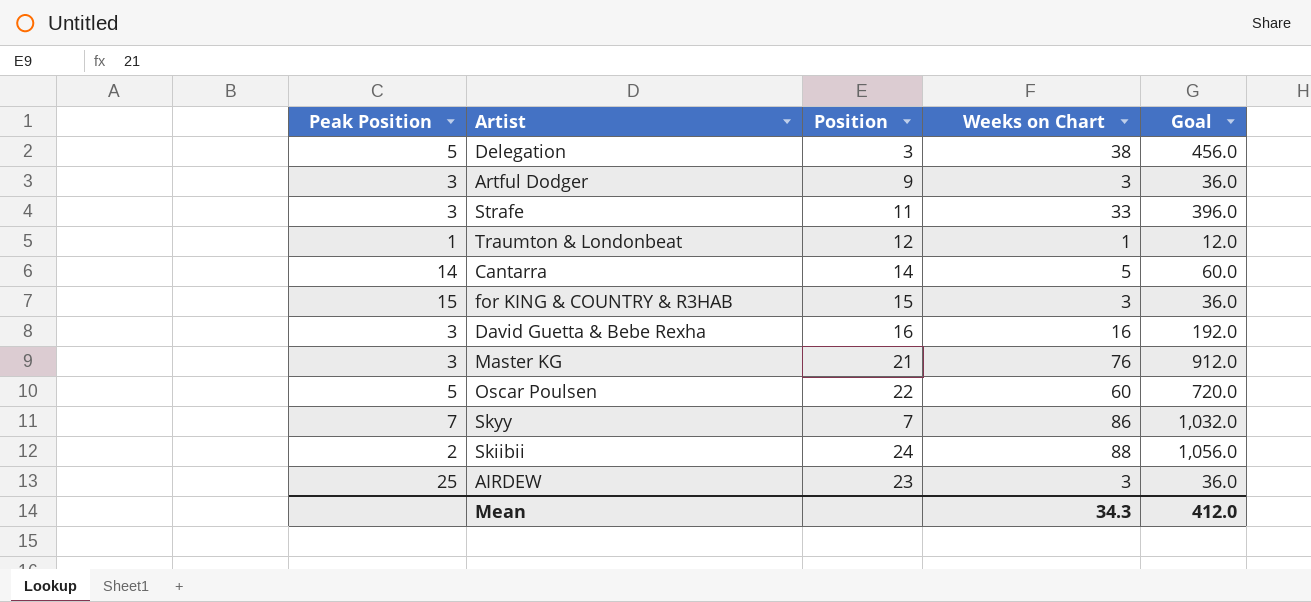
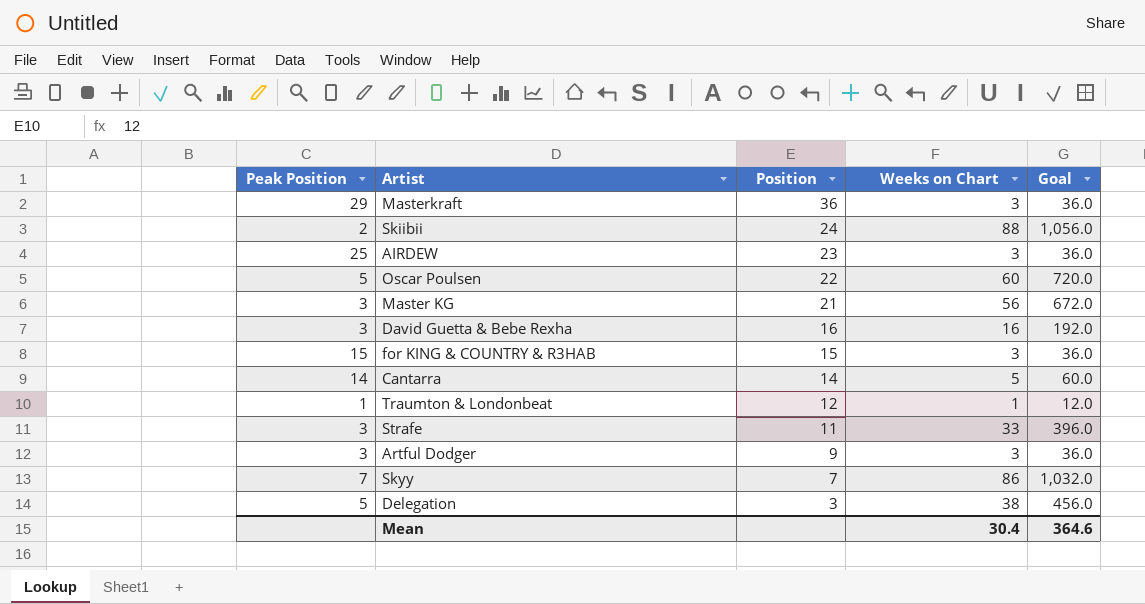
row order: none -> Position descending
row Masterkraft: none -> 29 | 36 | 3 | 36.0
Master KG | Weeks on Chart: 76 -> 56
Master KG | Goal: 912.0 -> 672.0
Mean | Weeks on Chart: 34.3 -> 30.4
Mean | Goal: 412.0 -> 364.6

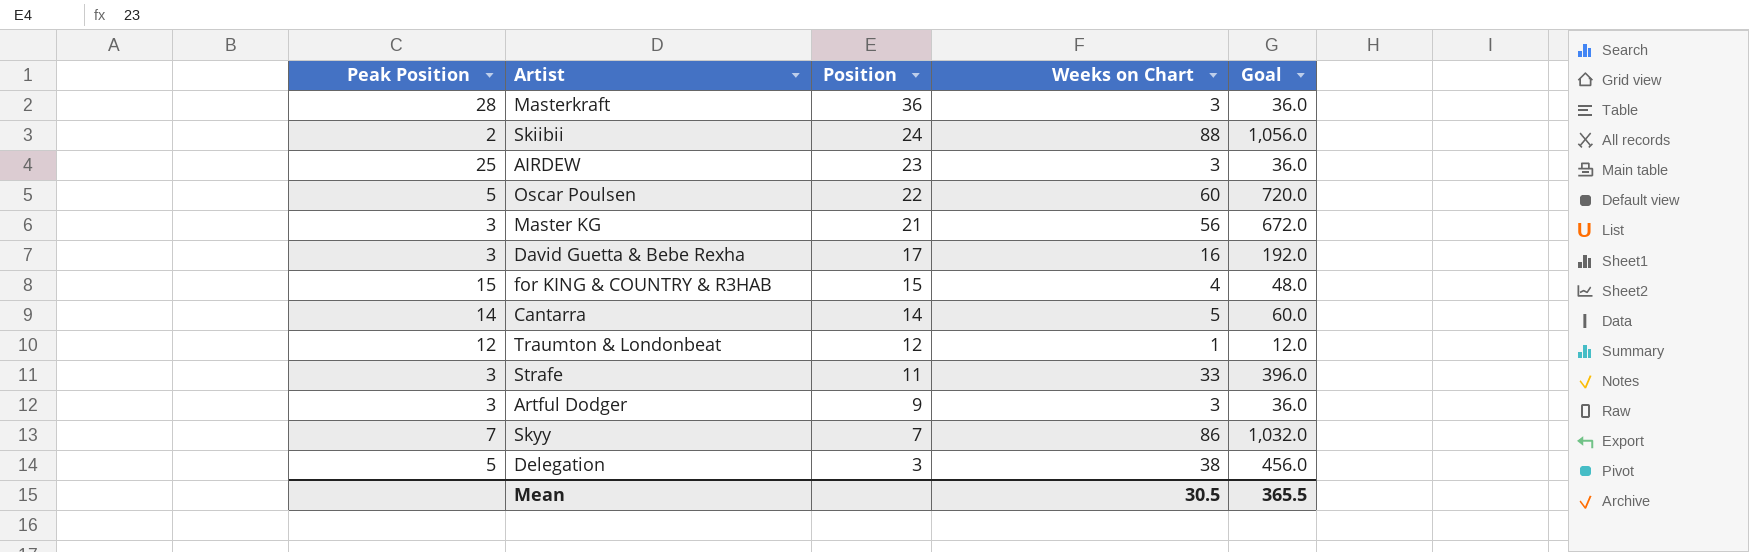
Masterkraft | Peak Position: 29 -> 28
David Guetta & Bebe Rexha | Position: 16 -> 17
for KING & COUNTRY & R3HAB | Weeks on Chart: 3 -> 4
for KING & COUNTRY & R3HAB | Goal: 36.0 -> 48.0
Traumton & Londonbeat | Peak Position: 1 -> 12
Mean | Weeks on Chart: 30.4 -> 30.5
Mean | Goal: 364.6 -> 365.5

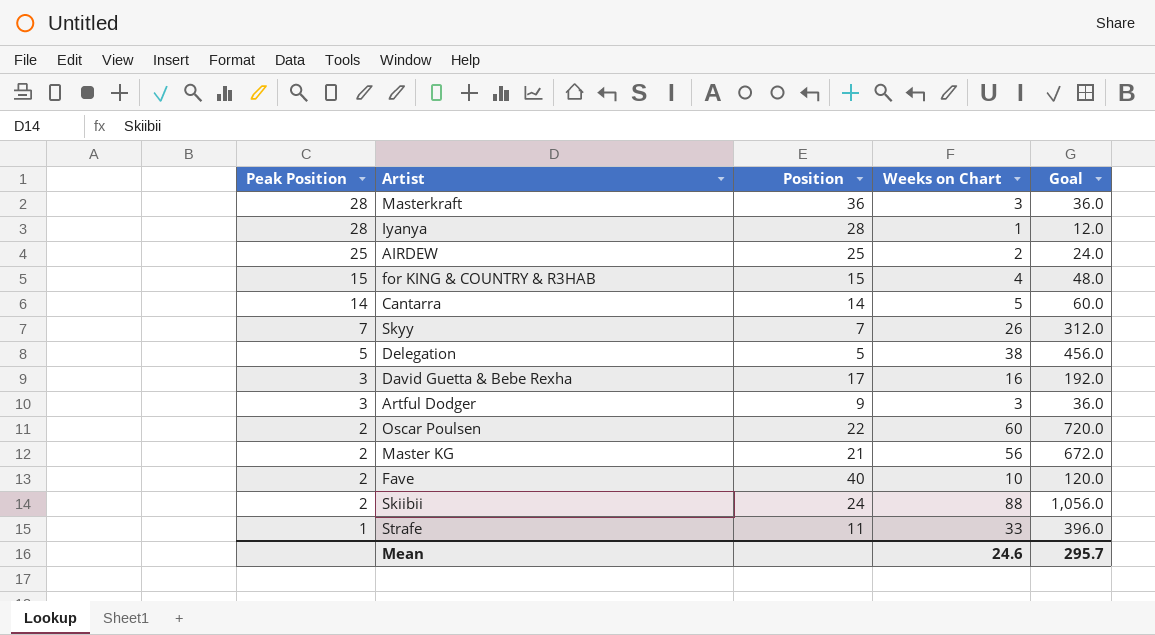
row order: Position descending -> Peak Position descending
row Traumton & Londonbeat: 12 | 12 | 1 | 12.0 -> none
row Iyanya: none -> 28 | 28 | 1 | 12.0
AIRDEW | Position: 23 -> 25
AIRDEW | Weeks on Chart: 3 -> 2
AIRDEW | Goal: 36.0 -> 24.0
Skyy | Weeks on Chart: 86 -> 26
Skyy | Goal: 1,032.0 -> 312.0
Delegation | Position: 3 -> 5
Oscar Poulsen | Peak Position: 5 -> 2
Master KG | Peak Position: 3 -> 2
row Fave: none -> 2 | 40 | 10 | 120.0
Strafe | Peak Position: 3 -> 1
Mean | Weeks on Chart: 30.5 -> 24.6
Mean | Goal: 365.5 -> 295.7

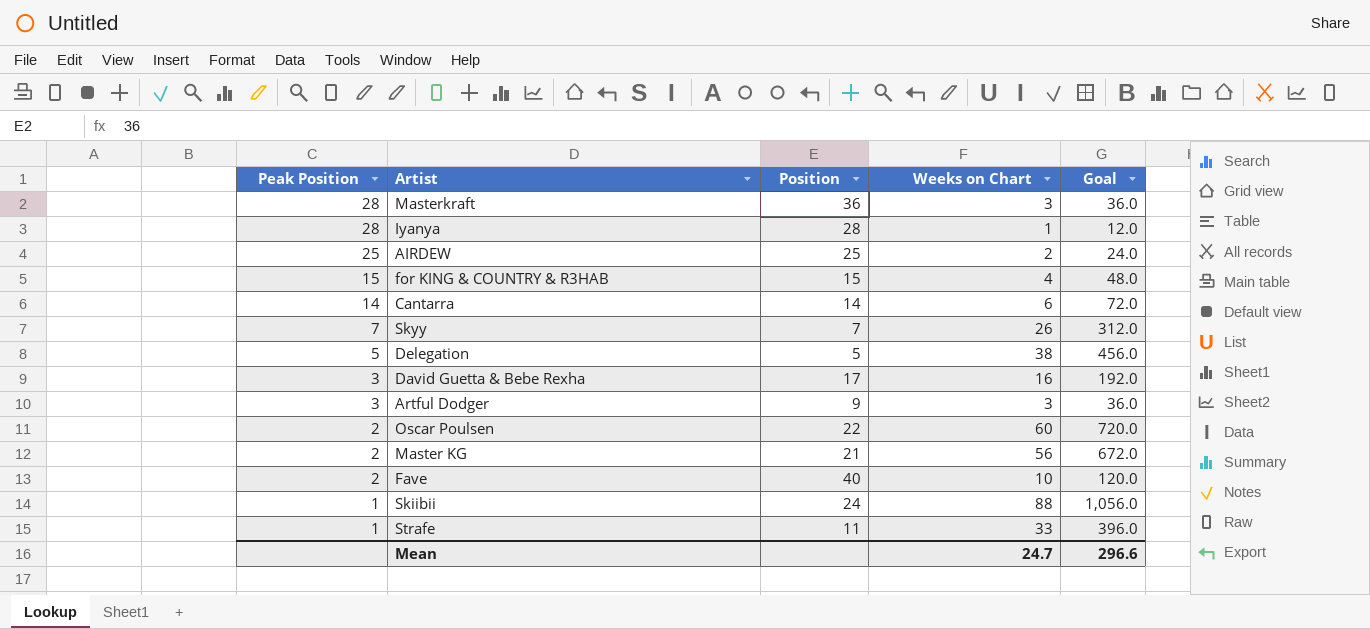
Cantarra | Weeks on Chart: 5 -> 6
Cantarra | Goal: 60.0 -> 72.0
Skiibii | Peak Position: 2 -> 1
Mean | Weeks on Chart: 24.6 -> 24.7
Mean | Goal: 295.7 -> 296.6

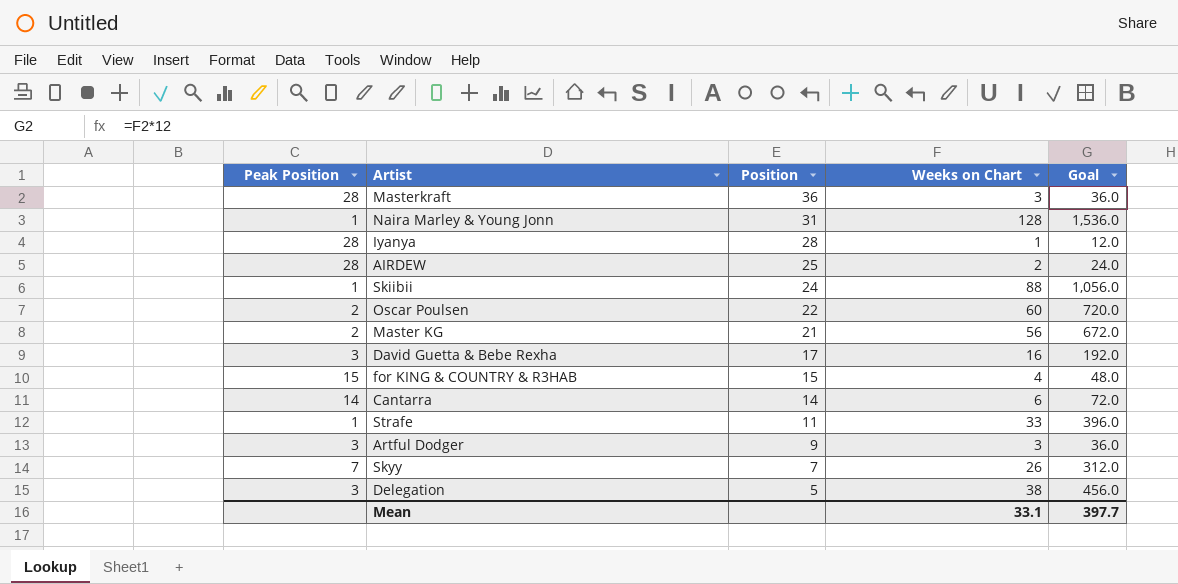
row order: Peak Position descending -> Position descending
row Fave: 2 | 40 | 10 | 120.0 -> none
row Naira Marley & Young Jonn: none -> 1 | 31 | 128 | 1,536.0
AIRDEW | Peak Position: 25 -> 28
Delegation | Peak Position: 5 -> 3
Mean | Weeks on Chart: 24.7 -> 33.1
Mean | Goal: 296.6 -> 397.7

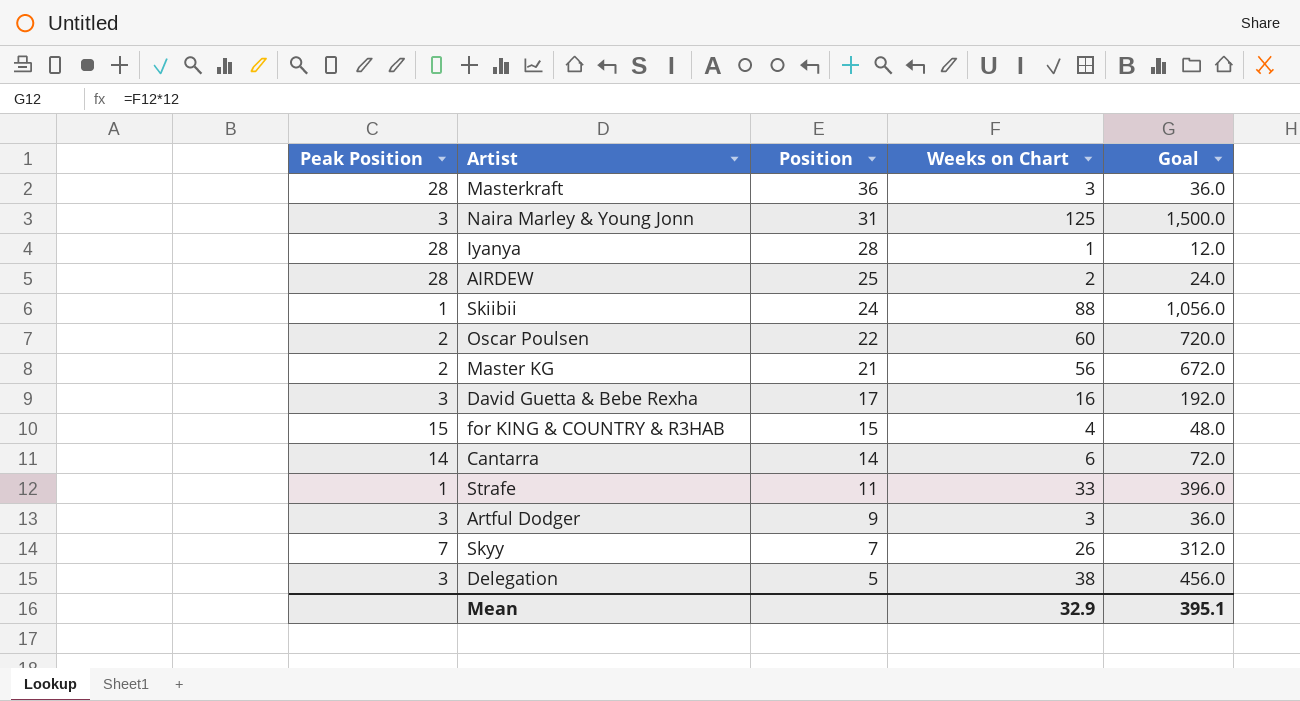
Naira Marley & Young Jonn | Peak Position: 1 -> 3
Naira Marley & Young Jonn | Weeks on Chart: 128 -> 125
Naira Marley & Young Jonn | Goal: 1,536.0 -> 1,500.0
Mean | Weeks on Chart: 33.1 -> 32.9
Mean | Goal: 397.7 -> 395.1

